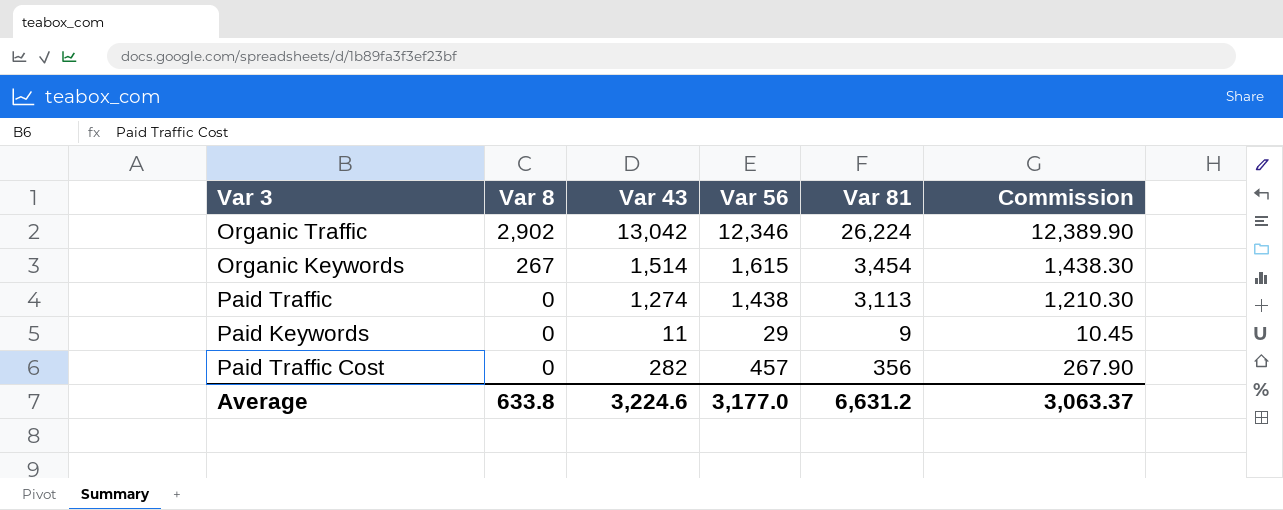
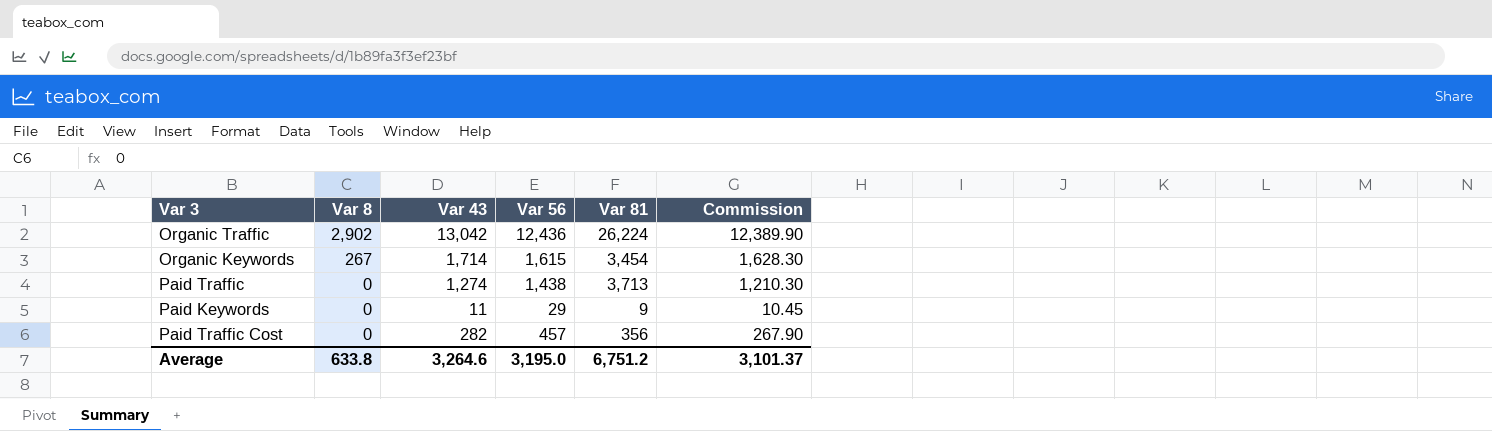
Organic Traffic | Var 56: 12,346 -> 12,436
Organic Keywords | Var 43: 1,514 -> 1,714
Organic Keywords | Commission: 1,438.30 -> 1,628.30
Paid Traffic | Var 81: 3,113 -> 3,713
Average | Var 43: 3,224.6 -> 3,264.6
Average | Var 56: 3,177.0 -> 3,195.0
Average | Var 81: 6,631.2 -> 6,751.2
Average | Commission: 3,063.37 -> 3,101.37

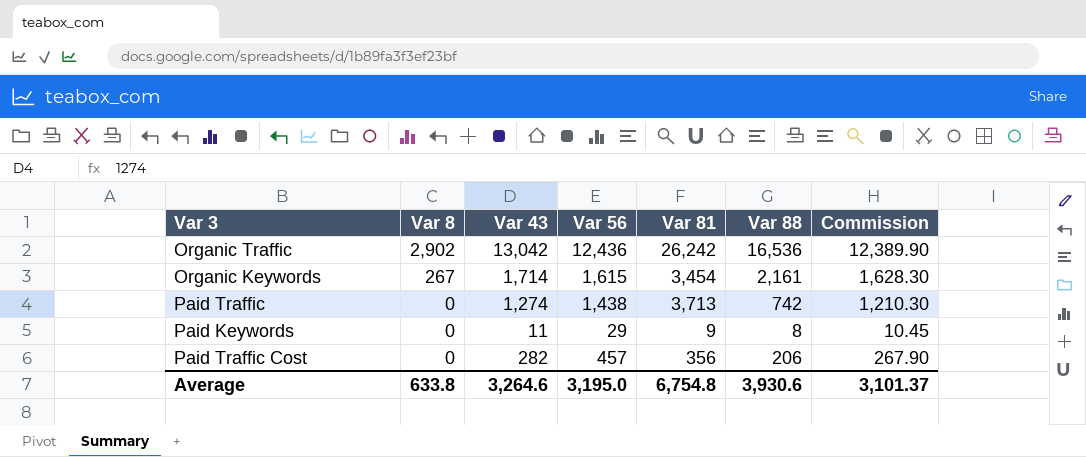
column Var 88 | position: none -> 6
Organic Traffic | Var 81: 26,224 -> 26,242
Average | Var 81: 6,751.2 -> 6,754.8

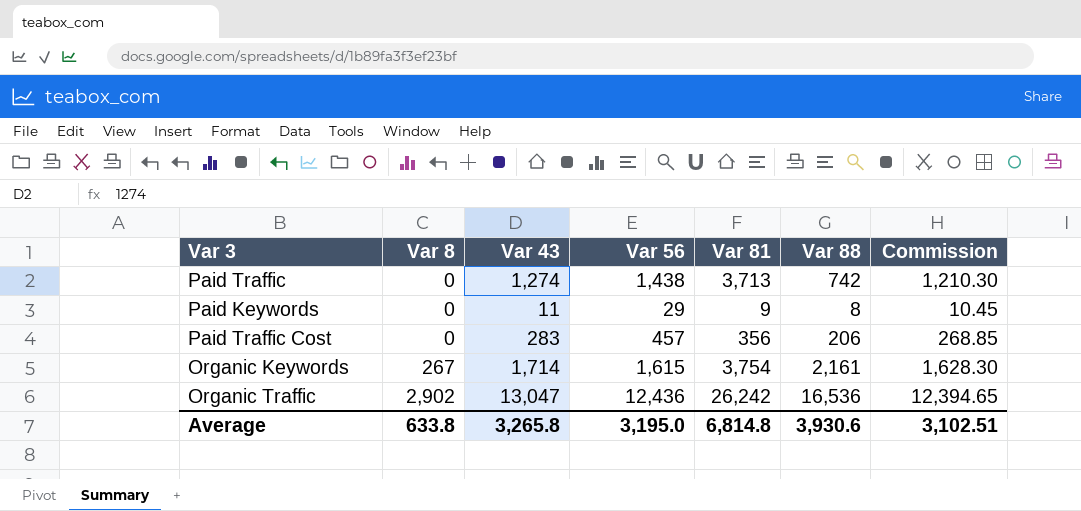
row order: Var 8 descending -> Var 8 ascending
Paid Traffic Cost | Var 43: 282 -> 283
Paid Traffic Cost | Commission: 267.90 -> 268.85
Organic Keywords | Var 81: 3,454 -> 3,754
Organic Traffic | Var 43: 13,042 -> 13,047
Organic Traffic | Commission: 12,389.90 -> 12,394.65
Average | Var 43: 3,264.6 -> 3,265.8
Average | Var 81: 6,754.8 -> 6,814.8
Average | Commission: 3,101.37 -> 3,102.51

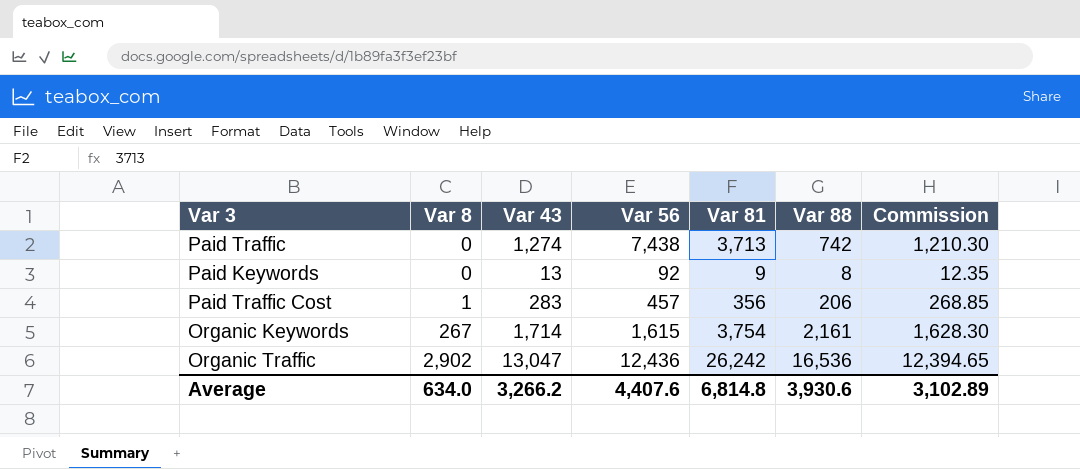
Paid Traffic | Var 56: 1,438 -> 7,438
Paid Keywords | Var 43: 11 -> 13
Paid Keywords | Var 56: 29 -> 92
Paid Keywords | Commission: 10.45 -> 12.35
Paid Traffic Cost | Var 8: 0 -> 1
Average | Var 8: 633.8 -> 634.0
Average | Var 43: 3,265.8 -> 3,266.2
Average | Var 56: 3,195.0 -> 4,407.6
Average | Commission: 3,102.51 -> 3,102.89

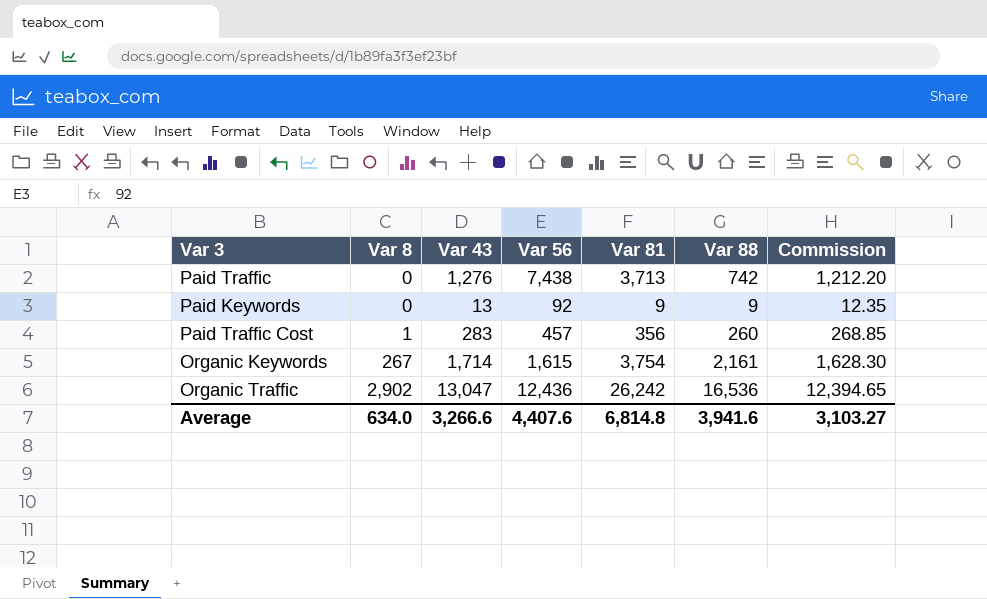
Paid Traffic | Var 43: 1,274 -> 1,276
Paid Traffic | Commission: 1,210.30 -> 1,212.20
Paid Keywords | Var 88: 8 -> 9
Paid Traffic Cost | Var 88: 206 -> 260
Average | Var 43: 3,266.2 -> 3,266.6
Average | Var 88: 3,930.6 -> 3,941.6
Average | Commission: 3,102.89 -> 3,103.27

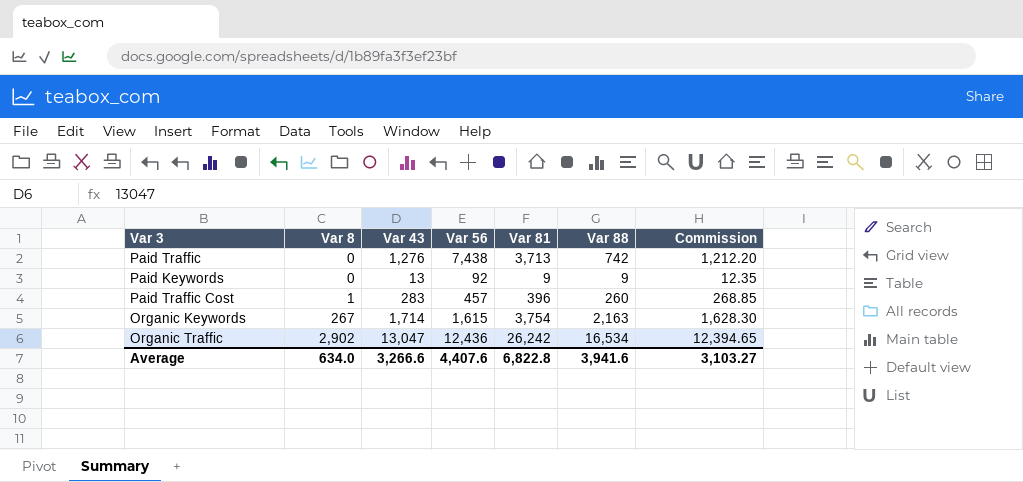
Paid Traffic Cost | Var 81: 356 -> 396
Organic Keywords | Var 88: 2,161 -> 2,163
Organic Traffic | Var 88: 16,536 -> 16,534
Average | Var 81: 6,814.8 -> 6,822.8

